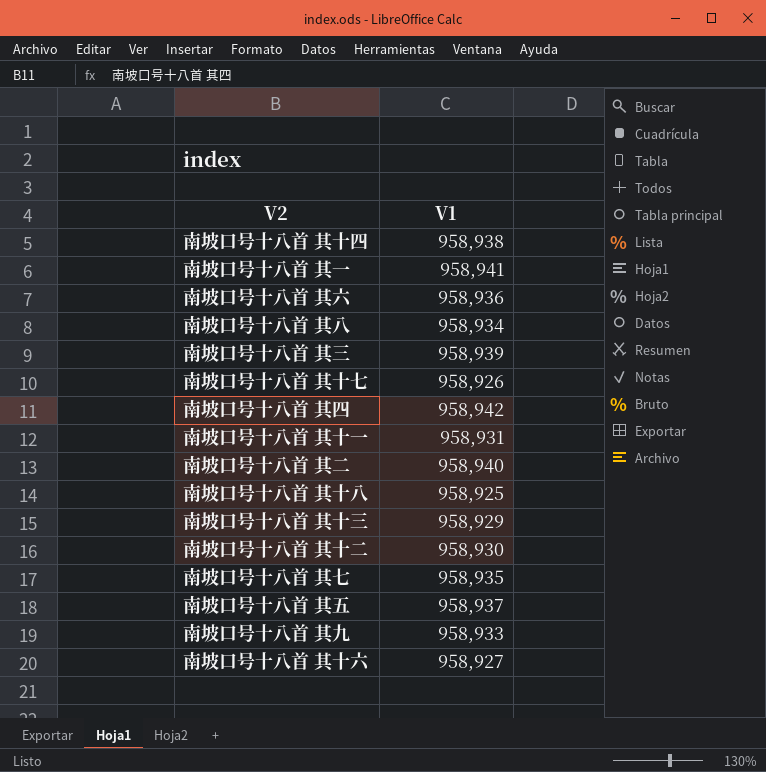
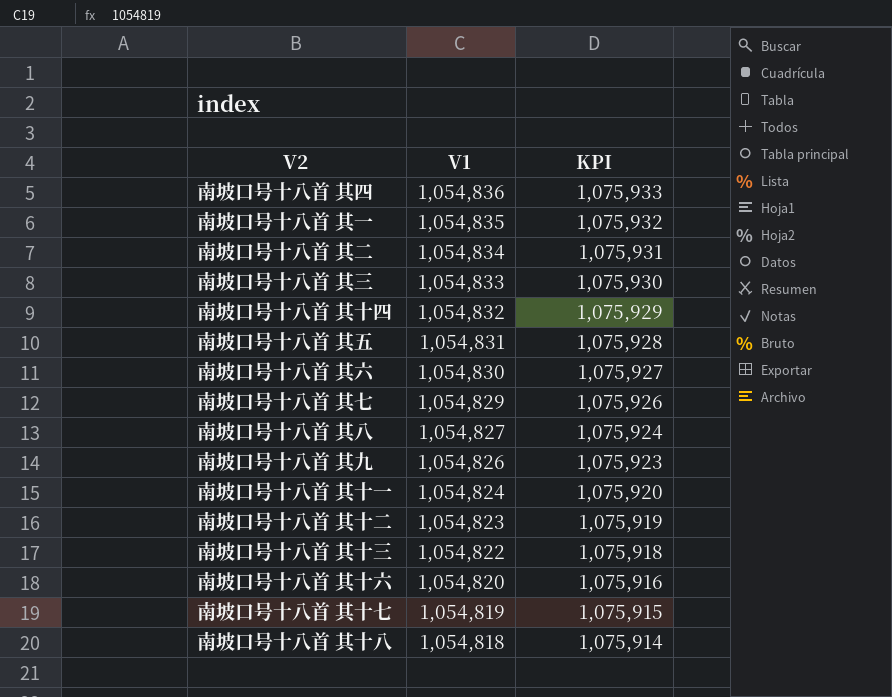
row order: none -> V1 descending
column KPI | formula: none -> [V1] * 1.02
南坡口号十八首 其四 | V1: 958,942 -> 1,054,836
南坡口号十八首 其一 | V1: 958,941 -> 1,054,835
南坡口号十八首 其二 | V1: 958,940 -> 1,054,834
南坡口号十八首 其三 | V1: 958,939 -> 1,054,833
南坡口号十八首 其十四 | V1: 958,938 -> 1,054,832
南坡口号十八首 其五 | V1: 958,937 -> 1,054,831
南坡口号十八首 其六 | V1: 958,936 -> 1,054,830
南坡口号十八首 其七 | V1: 958,935 -> 1,054,829
南坡口号十八首 其八 | V1: 958,934 -> 1,054,827
南坡口号十八首 其九 | V1: 958,933 -> 1,054,826
南坡口号十八首 其十一 | V1: 958,931 -> 1,054,824
南坡口号十八首 其十二 | V1: 958,930 -> 1,054,823
南坡口号十八首 其十三 | V1: 958,929 -> 1,054,822
南坡口号十八首 其十六 | V1: 958,927 -> 1,054,820
南坡口号十八首 其十七 | V1: 958,926 -> 1,054,819
南坡口号十八首 其十八 | V1: 958,925 -> 1,054,818

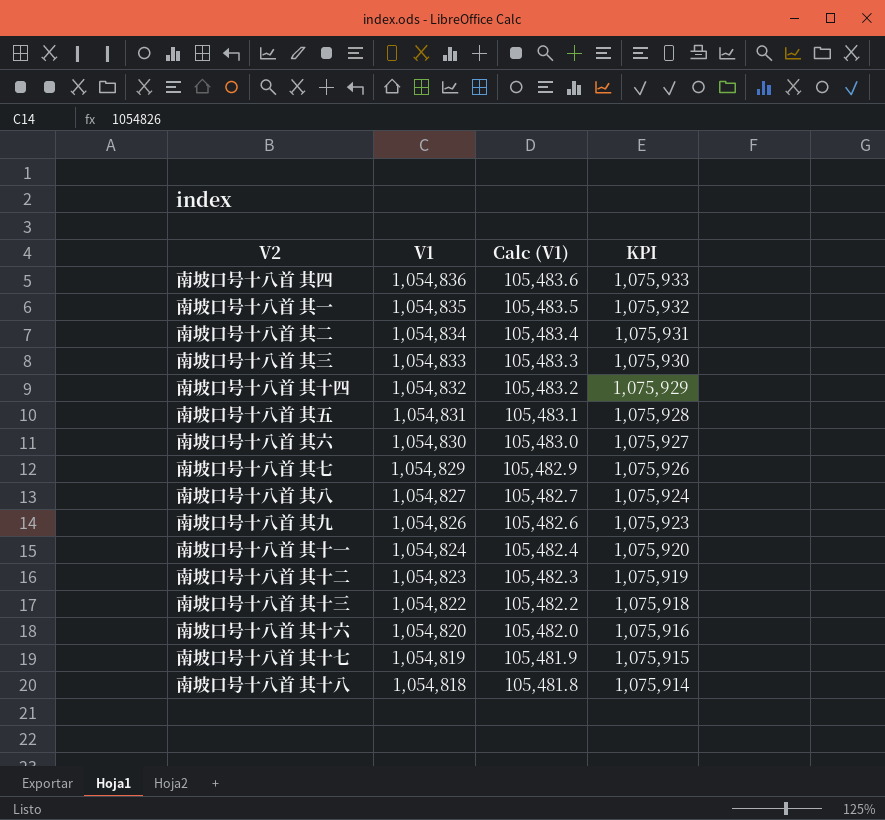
column Calc (V1) | formula: none -> [V1] * 0.1

